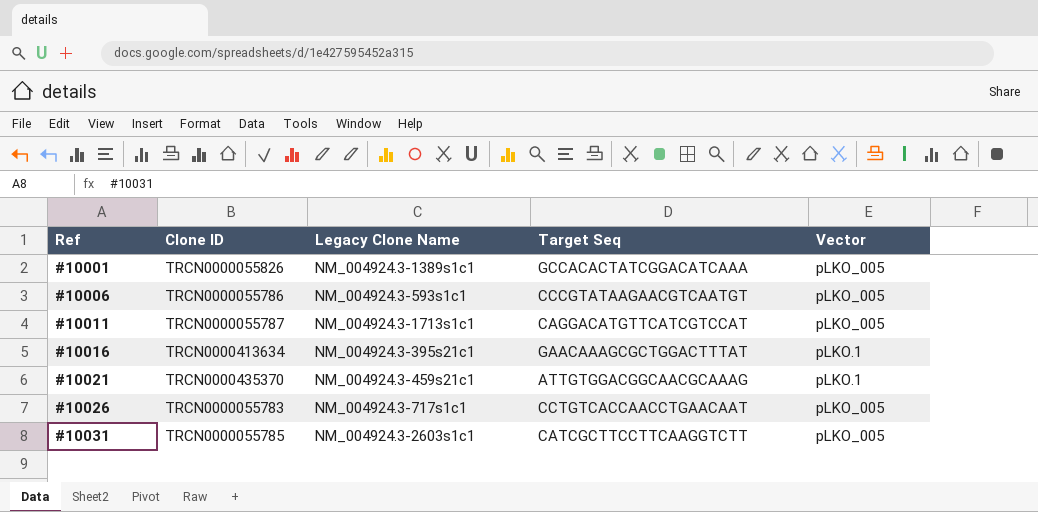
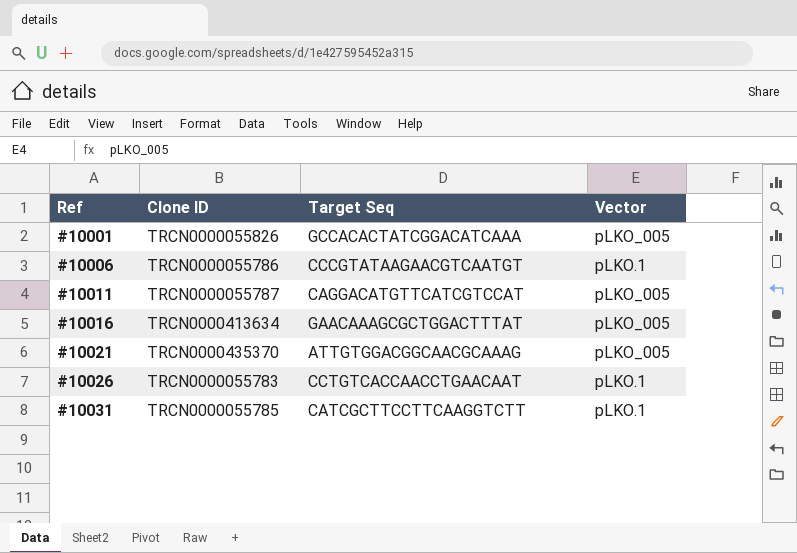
column Legacy Clone Name | position: 3 -> none
#10006 | Vector: pLKO_005 -> pLKO.1
#10016 | Vector: pLKO.1 -> pLKO_005
#10021 | Vector: pLKO.1 -> pLKO_005
#10026 | Vector: pLKO_005 -> pLKO.1
#10031 | Vector: pLKO_005 -> pLKO.1

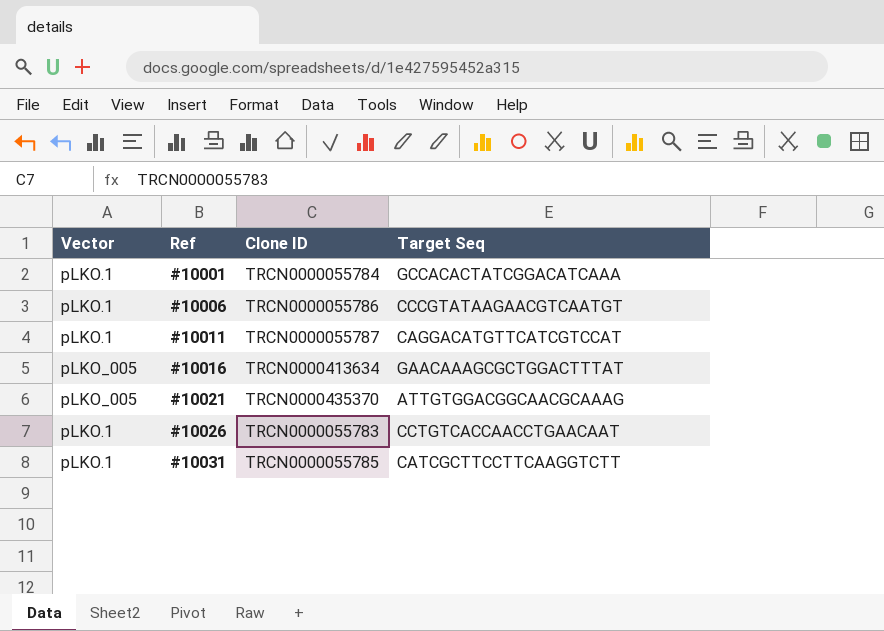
column Vector | position: 4 -> 1
#10001 | Vector: pLKO_005 -> pLKO.1
#10001 | Clone ID: TRCN0000055826 -> TRCN0000055784
#10011 | Vector: pLKO_005 -> pLKO.1

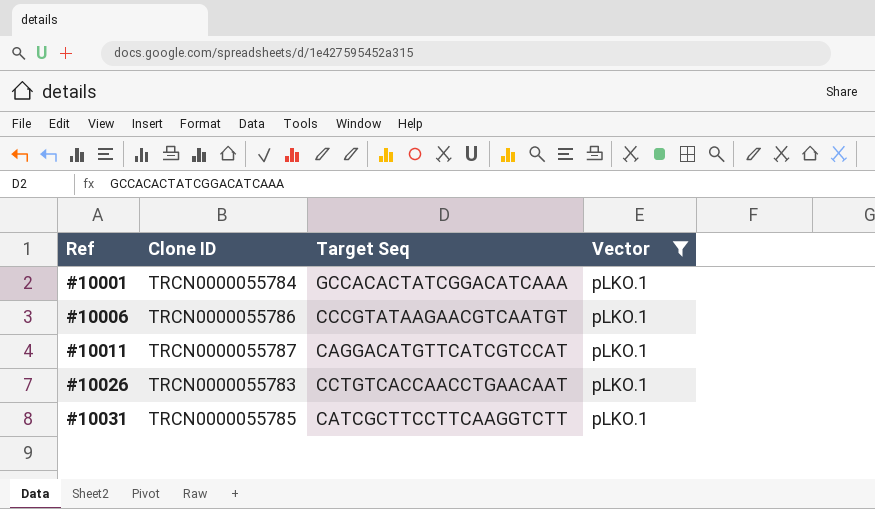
filter: none -> Vector = pLKO.1
column Vector | position: 1 -> 4

